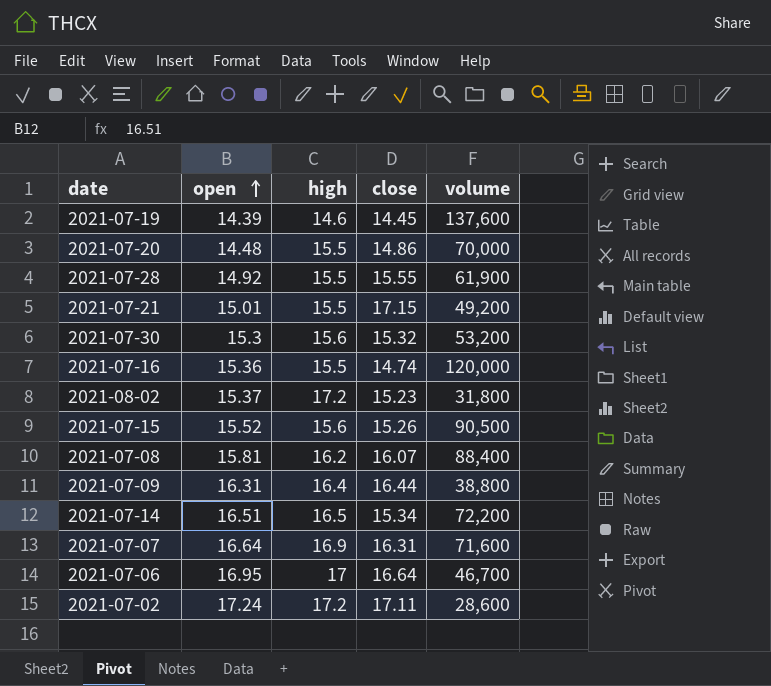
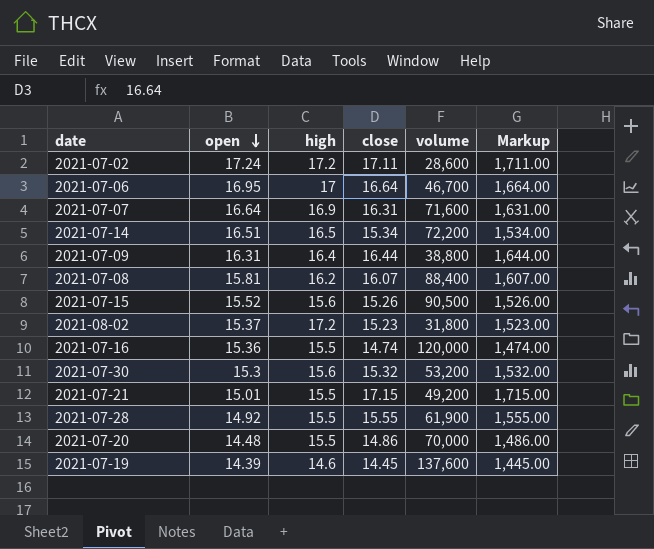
row order: open ascending -> open descending
column Markup | formula: none -> [close] * 100

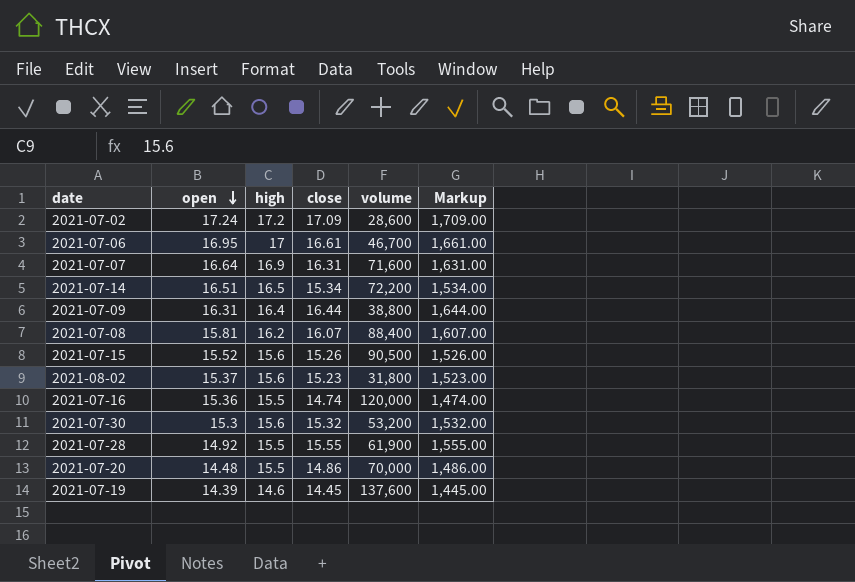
row 2021-07-21: 15.01 | 15.5 | 17.15 | 49,200 | 1,715.00 -> none
2021-07-02 | close: 17.11 -> 17.09
2021-07-02 | Markup: 1,711.00 -> 1,709.00
2021-07-06 | close: 16.64 -> 16.61
2021-07-06 | Markup: 1,664.00 -> 1,661.00
2021-08-02 | high: 17.2 -> 15.6

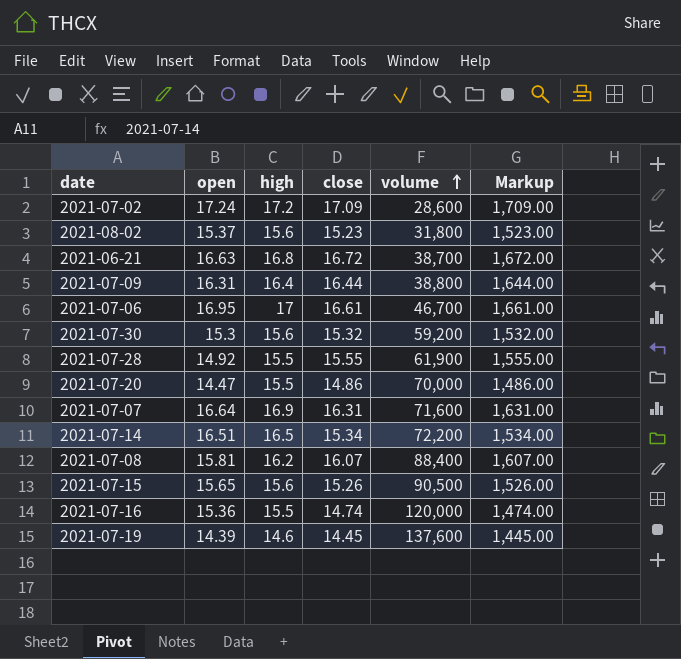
row order: open descending -> volume ascending
row 2021-06-21: none -> 16.63 | 16.8 | 16.72 | 38,700 | 1,672.00
2021-07-30 | volume: 53,200 -> 59,200
2021-07-20 | open: 14.48 -> 14.47
2021-07-15 | open: 15.52 -> 15.65

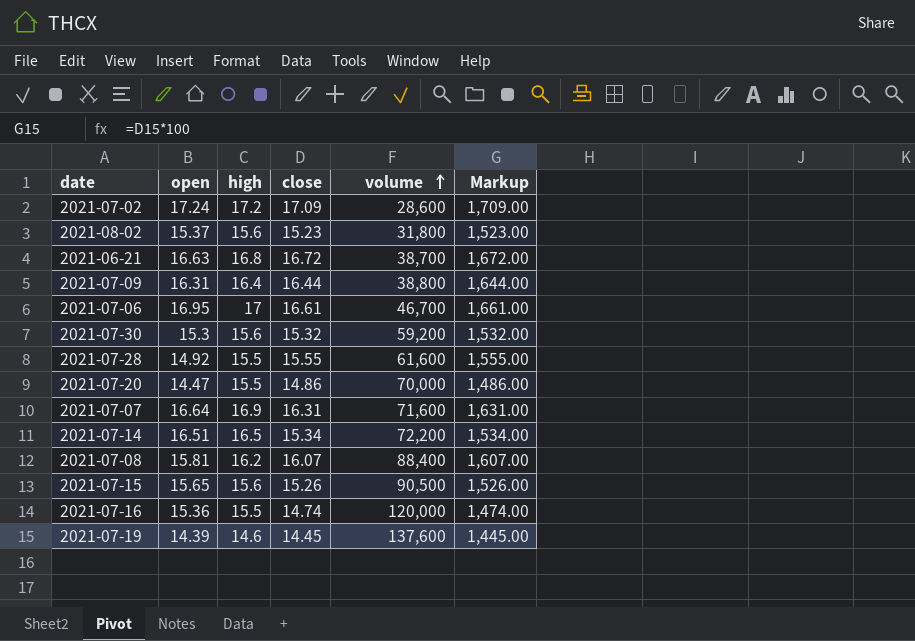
2021-07-28 | volume: 61,900 -> 61,600

